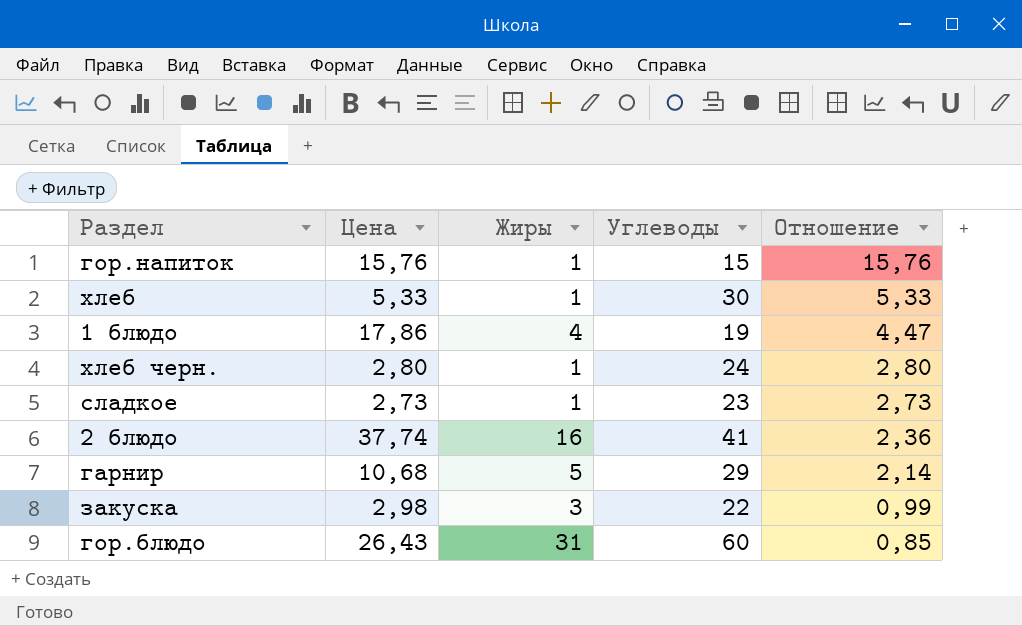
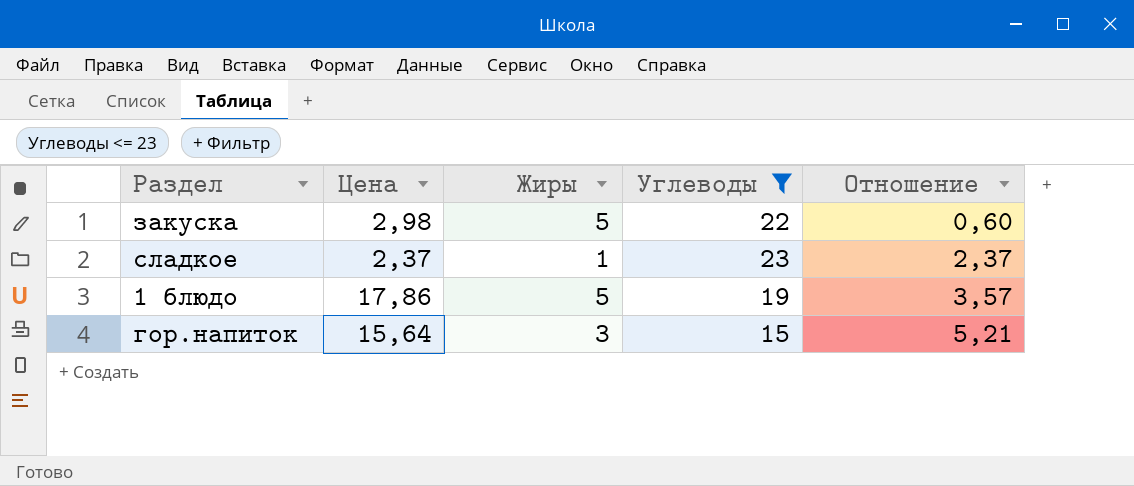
filter: none -> Углеводы <= 23
row order: Отношение descending -> Отношение ascending
закуска | Жиры: 3 -> 5
закуска | Отношение: 0,99 -> 0,60
сладкое | Цена: 2,73 -> 2,37
сладкое | Отношение: 2,73 -> 2,37
1 блюдо | Жиры: 4 -> 5
1 блюдо | Отношение: 4,47 -> 3,57
гор.напиток | Цена: 15,76 -> 15,64
гор.напиток | Жиры: 1 -> 3
гор.напиток | Отношение: 15,76 -> 5,21

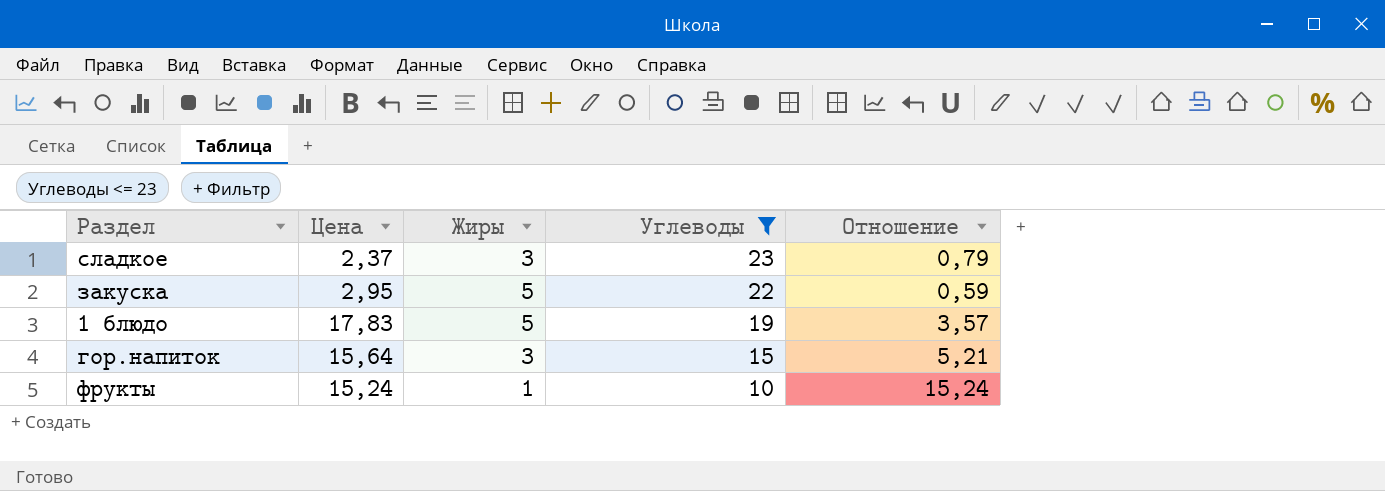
row order: Отношение ascending -> Углеводы descending
сладкое | Жиры: 1 -> 3
сладкое | Отношение: 2,37 -> 0,79
закуска | Цена: 2,98 -> 2,95
закуска | Отношение: 0,60 -> 0,59
1 блюдо | Цена: 17,86 -> 17,83
row фрукты: none -> 15,24 | 1 | 10 | 15,24

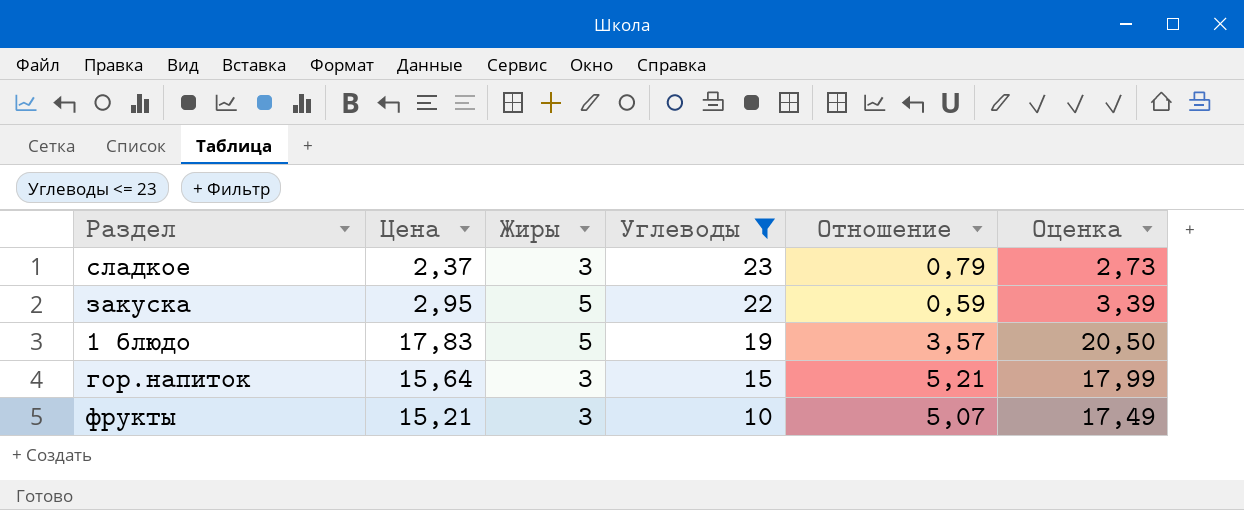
column Оценка | formula: none -> [Цена] * 1,15
фрукты | Цена: 15,24 -> 15,21
фрукты | Жиры: 1 -> 3
фрукты | Отношение: 15,24 -> 5,07

